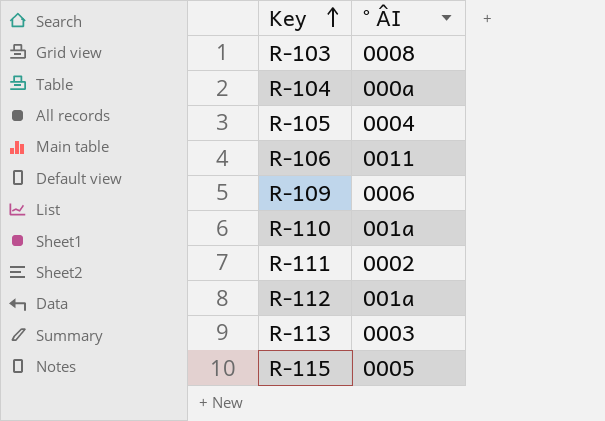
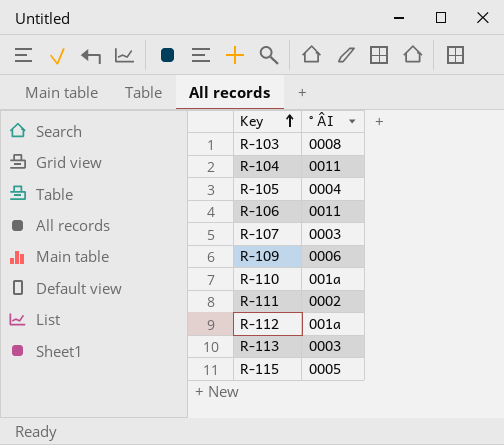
R-104 | ° ÂI: 000a -> 0011
row R-107: none -> 0003

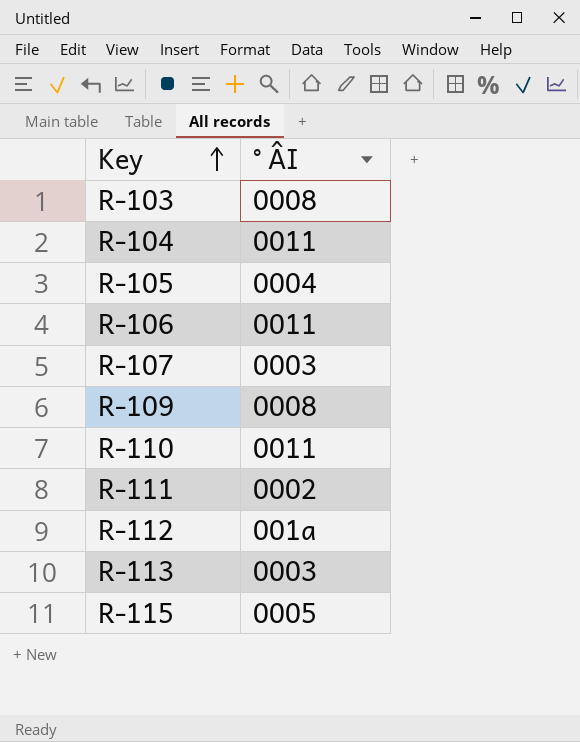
R-109 | ° ÂI: 0006 -> 0008
R-110 | ° ÂI: 001a -> 0011

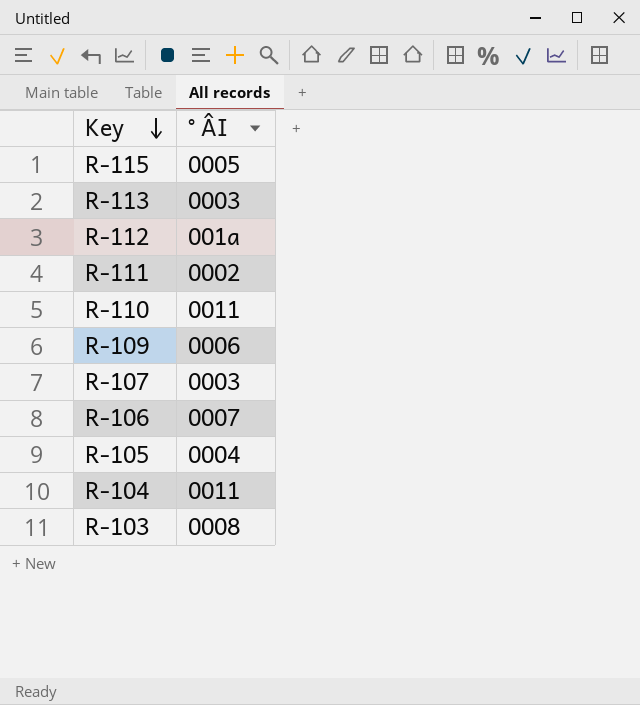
row order: Key ascending -> Key descending
R-109 | ° ÂI: 0008 -> 0006
R-106 | ° ÂI: 0011 -> 0007

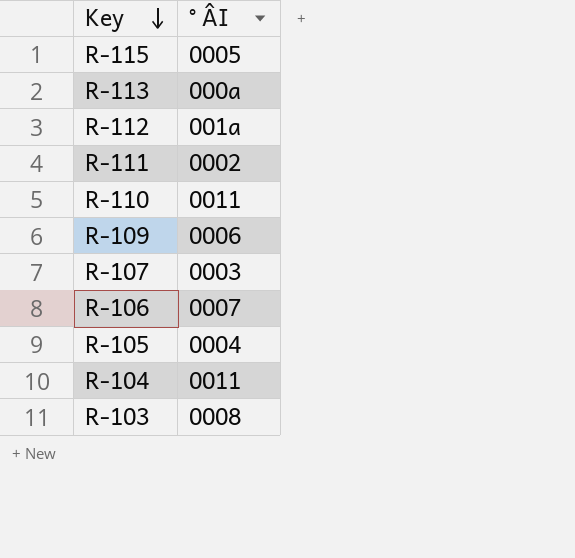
R-113 | ° ÂI: 0003 -> 000a

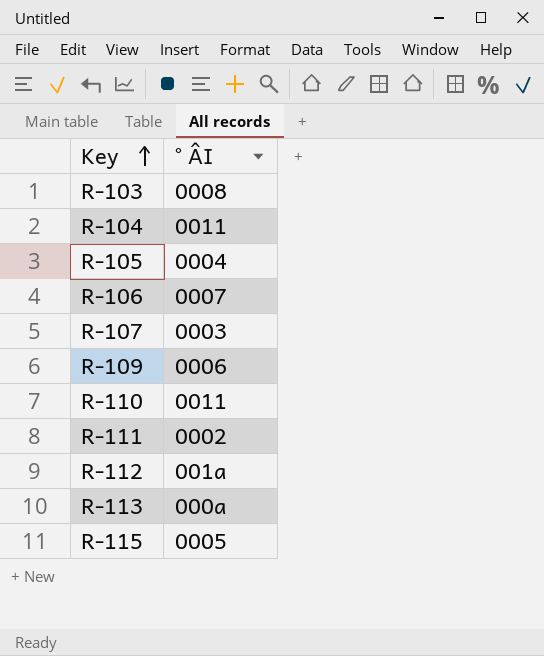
row order: Key descending -> Key ascending

